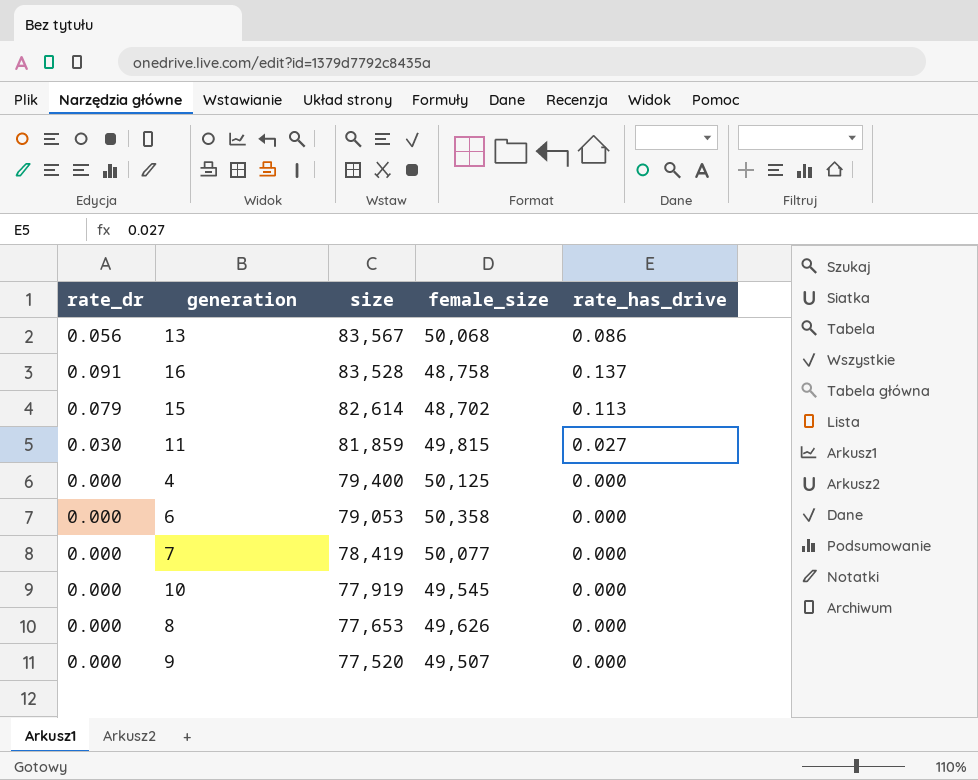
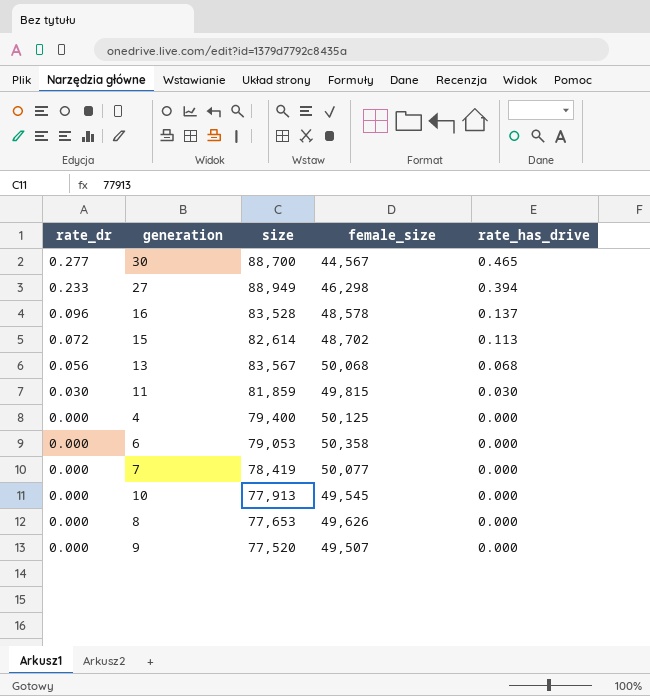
row order: size descending -> rate_dr descending
row 30: none -> 0.277 | 88,700 | 44,567 | 0.465
row 27: none -> 0.233 | 88,949 | 46,298 | 0.394
16 | rate_dr: 0.091 -> 0.096
16 | female_size: 48,758 -> 48,578
15 | rate_dr: 0.079 -> 0.072
13 | rate_has_drive: 0.086 -> 0.068
11 | rate_has_drive: 0.027 -> 0.030
10 | size: 77,919 -> 77,913

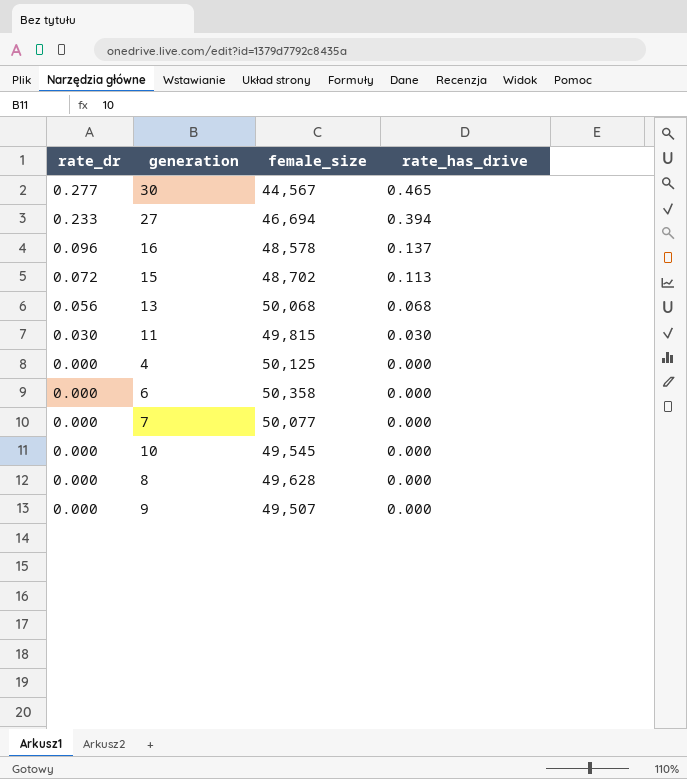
column size | position: 3 -> none
27 | female_size: 46,298 -> 46,694
8 | female_size: 49,626 -> 49,628

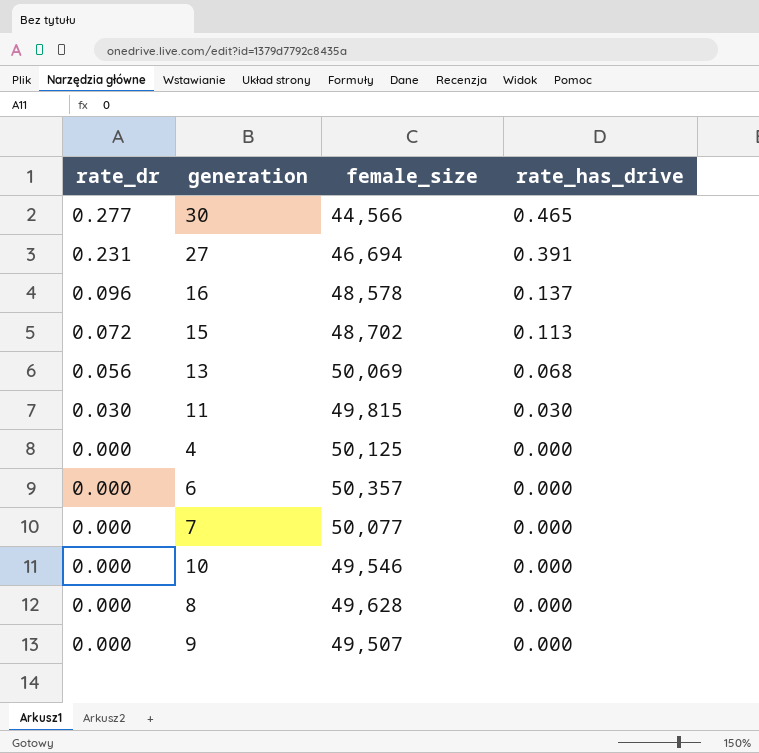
30 | female_size: 44,567 -> 44,566
27 | rate_dr: 0.233 -> 0.231
27 | rate_has_drive: 0.394 -> 0.391
13 | female_size: 50,068 -> 50,069
6 | female_size: 50,358 -> 50,357
10 | female_size: 49,545 -> 49,546

